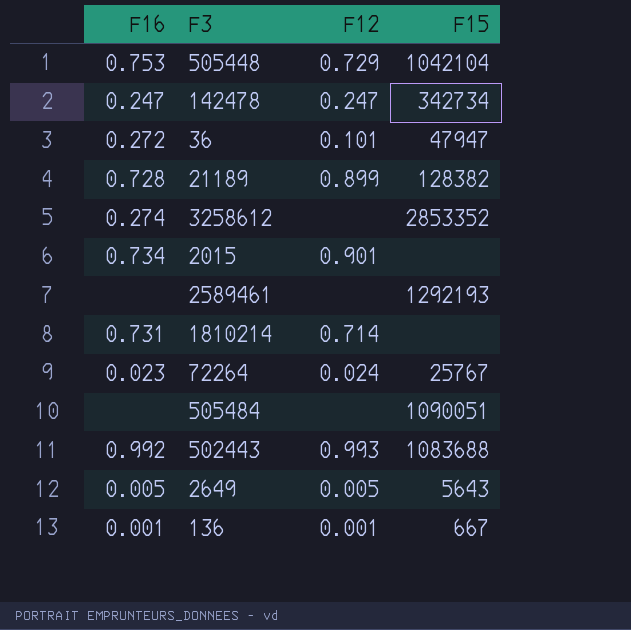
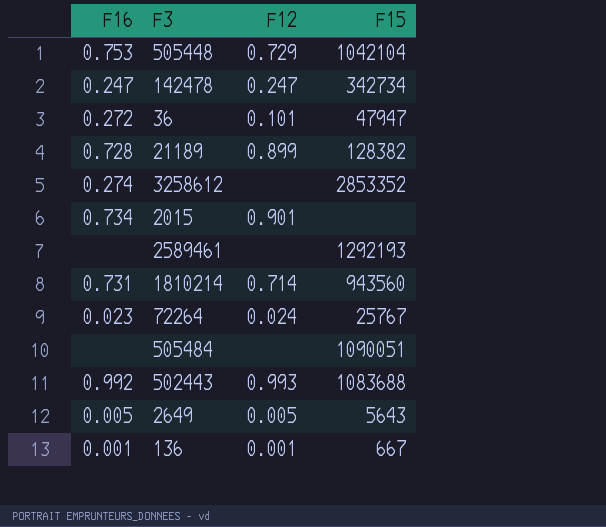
1810214 | F15: none -> 943560

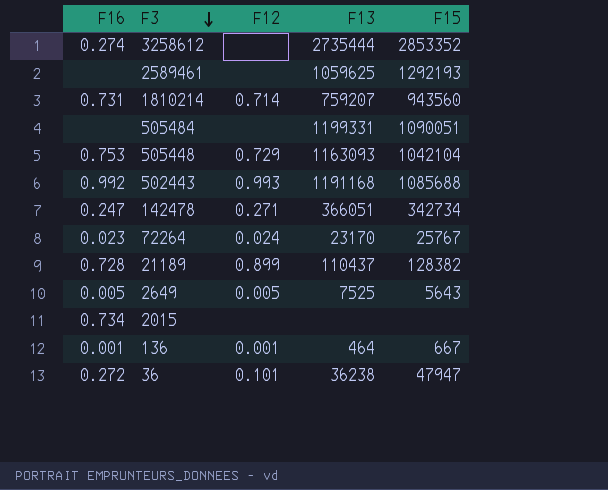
row order: none -> F3 descending
column F13 | position: none -> 4
502443 | F15: 1083688 -> 1085688
142478 | F12: 0.247 -> 0.271
2015 | F12: 0.901 -> none

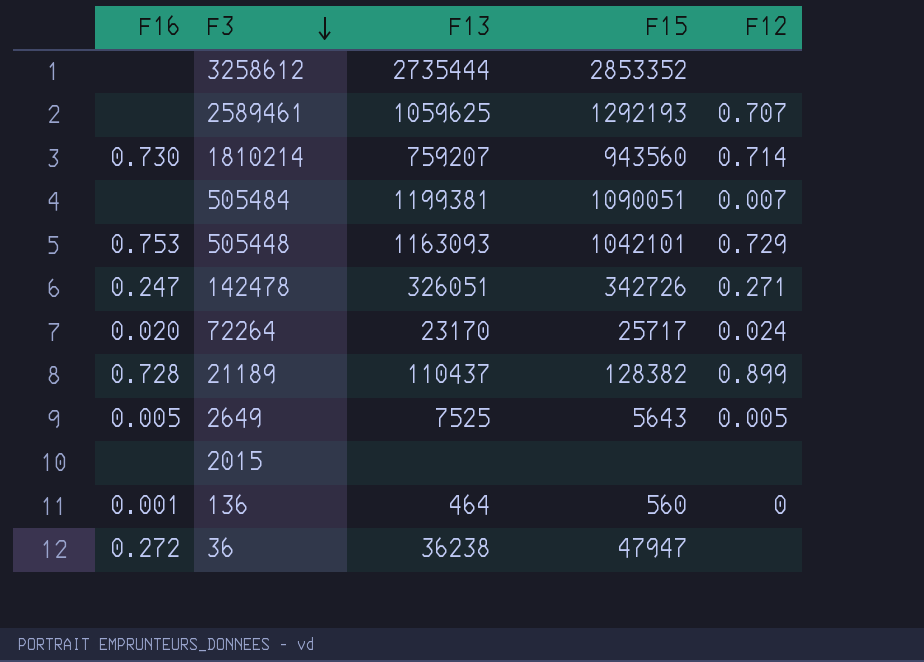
column F12 | position: 3 -> 5
row 502443: 0.992 | 0.993 | 1191168 | 1085688 -> none
3258612 | F16: 0.274 -> none
2589461 | F12: none -> 0.707
1810214 | F16: 0.731 -> 0.730
505484 | F13: 1199331 -> 1199381
505484 | F12: none -> 0.007
505448 | F15: 1042104 -> 1042101
142478 | F13: 366051 -> 326051
142478 | F15: 342734 -> 342726
72264 | F16: 0.023 -> 0.020
72264 | F15: 25767 -> 25717
2015 | F16: 0.734 -> none
136 | F15: 667 -> 560
136 | F12: 0.001 -> 0
36 | F12: 0.101 -> none

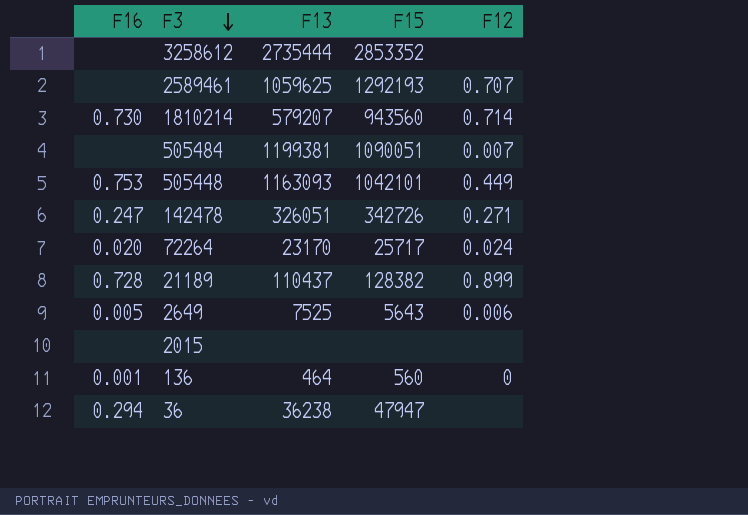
1810214 | F13: 759207 -> 579207
505448 | F12: 0.729 -> 0.449
2649 | F12: 0.005 -> 0.006
36 | F16: 0.272 -> 0.294

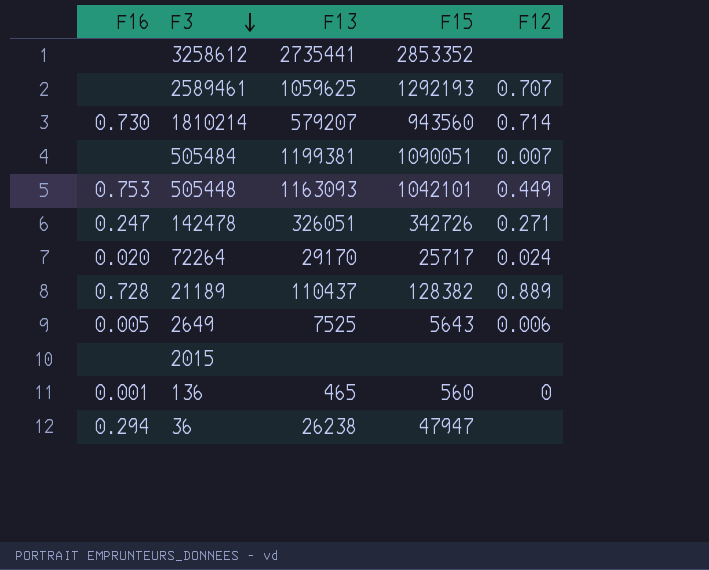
3258612 | F13: 2735444 -> 2735441
72264 | F13: 23170 -> 29170
21189 | F12: 0.899 -> 0.889
136 | F13: 464 -> 465
36 | F13: 36238 -> 26238

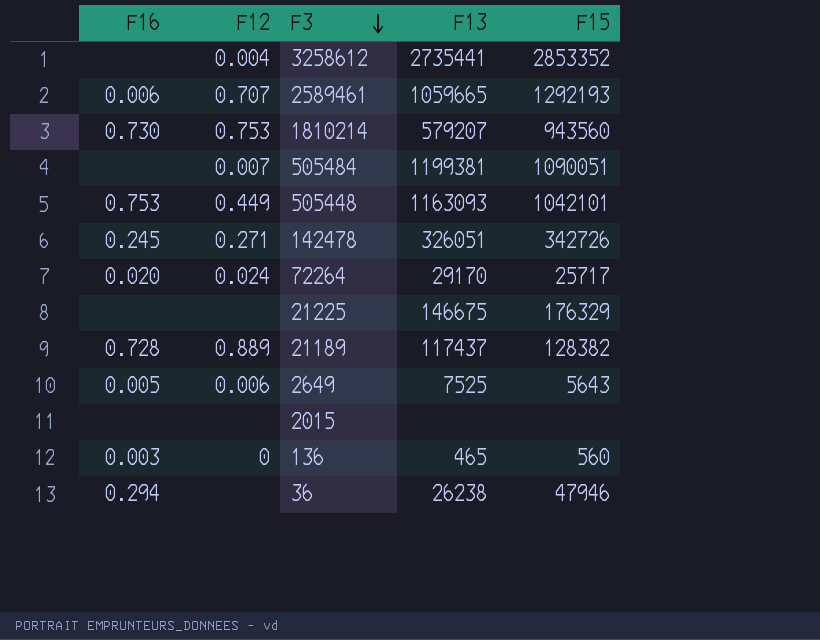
column F12 | position: 5 -> 2
3258612 | F12: none -> 0.004
2589461 | F16: none -> 0.006
2589461 | F13: 1059625 -> 1059665
1810214 | F12: 0.714 -> 0.753
142478 | F16: 0.247 -> 0.245
row 21225: none -> none | none | 146675 | 176329
21189 | F13: 110437 -> 117437
136 | F16: 0.001 -> 0.003
36 | F15: 47947 -> 47946

